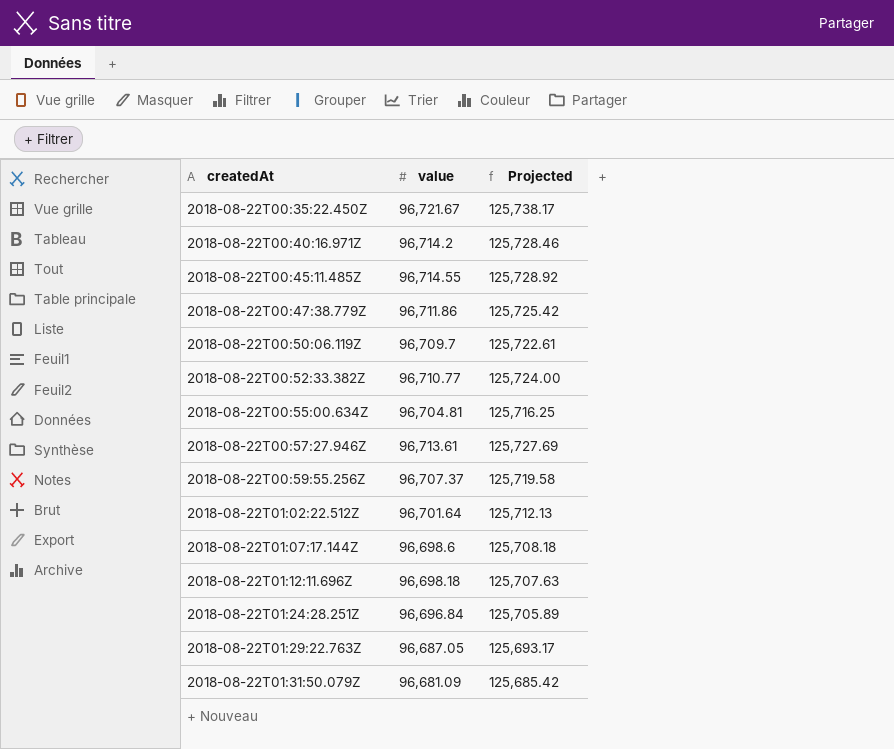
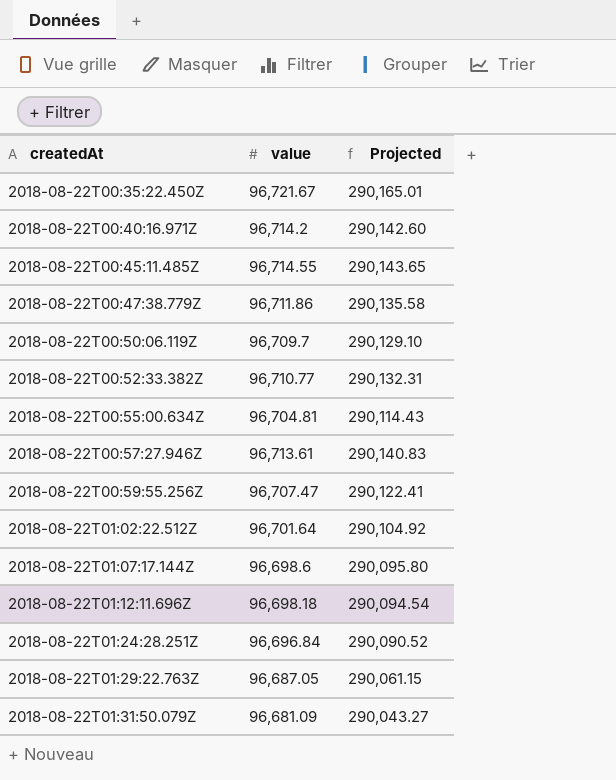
column Projected | formula: [value] * 1.3 -> [value] * 3
2018-08-22T00:59:55.256Z | value: 96,707.37 -> 96,707.47

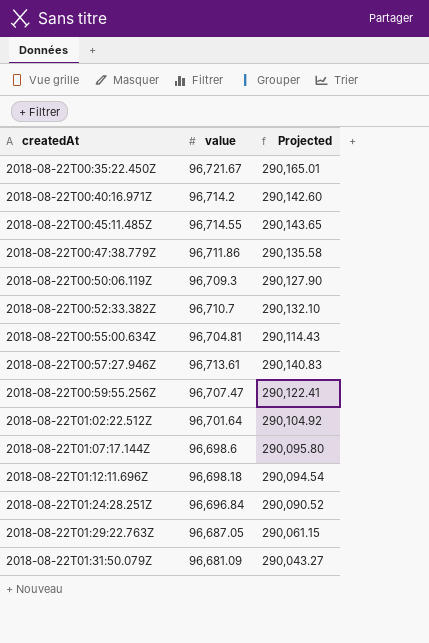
2018-08-22T00:50:06.119Z | value: 96,709.7 -> 96,709.3
2018-08-22T00:50:06.119Z | Projected: 290,129.10 -> 290,127.90
2018-08-22T00:52:33.382Z | value: 96,710.77 -> 96,710.7
2018-08-22T00:52:33.382Z | Projected: 290,132.31 -> 290,132.10

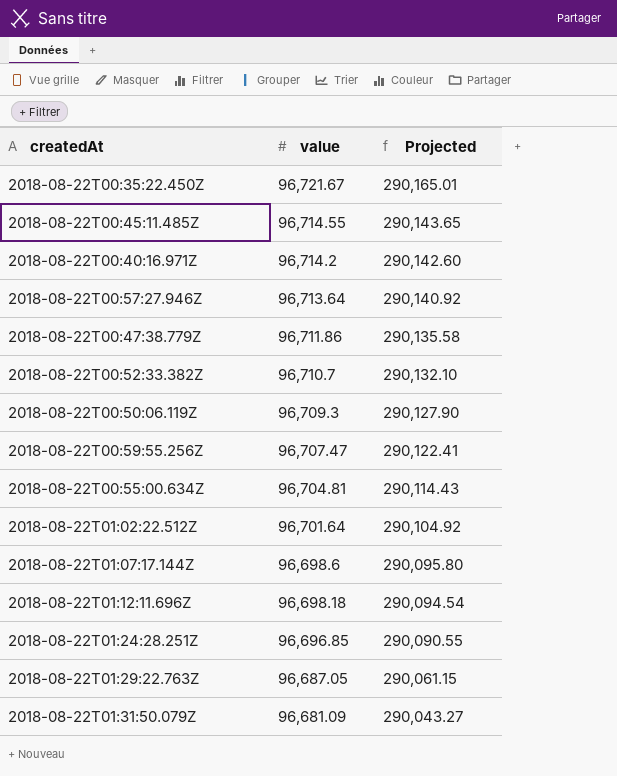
row order: createdAt ascending -> value descending
2018-08-22T00:57:27.946Z | value: 96,713.61 -> 96,713.64
2018-08-22T00:57:27.946Z | Projected: 290,140.83 -> 290,140.92
2018-08-22T01:24:28.251Z | value: 96,696.84 -> 96,696.85
2018-08-22T01:24:28.251Z | Projected: 290,090.52 -> 290,090.55

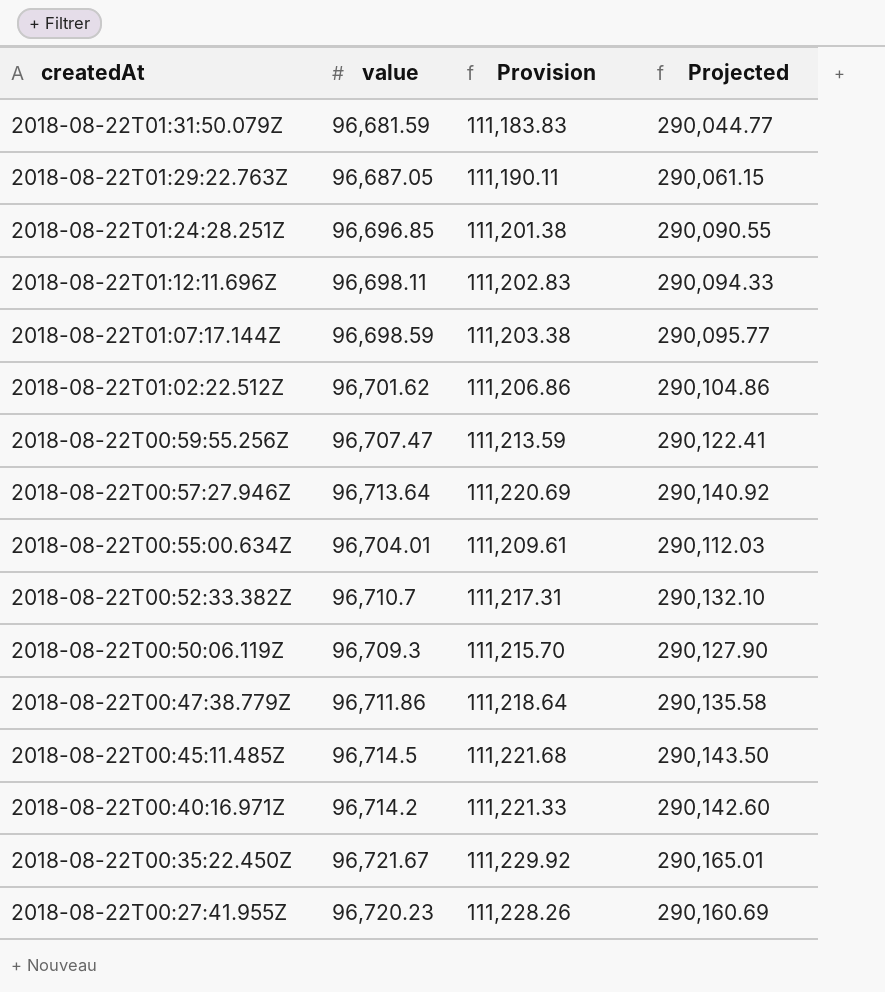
row order: value descending -> createdAt descending
column Provision | formula: none -> [value] * 1.15
2018-08-22T01:31:50.079Z | value: 96,681.09 -> 96,681.59
2018-08-22T01:31:50.079Z | Projected: 290,043.27 -> 290,044.77
2018-08-22T01:12:11.696Z | value: 96,698.18 -> 96,698.11
2018-08-22T01:12:11.696Z | Projected: 290,094.54 -> 290,094.33
2018-08-22T01:07:17.144Z | value: 96,698.6 -> 96,698.59
2018-08-22T01:07:17.144Z | Projected: 290,095.80 -> 290,095.77
2018-08-22T01:02:22.512Z | value: 96,701.64 -> 96,701.62
2018-08-22T01:02:22.512Z | Projected: 290,104.92 -> 290,104.86
2018-08-22T00:55:00.634Z | value: 96,704.81 -> 96,704.01
2018-08-22T00:55:00.634Z | Projected: 290,114.43 -> 290,112.03
2018-08-22T00:45:11.485Z | value: 96,714.55 -> 96,714.5
2018-08-22T00:45:11.485Z | Projected: 290,143.65 -> 290,143.50
row 2018-08-22T00:27:41.955Z: none -> 96,720.23 | 111,228.26 | 290,160.69

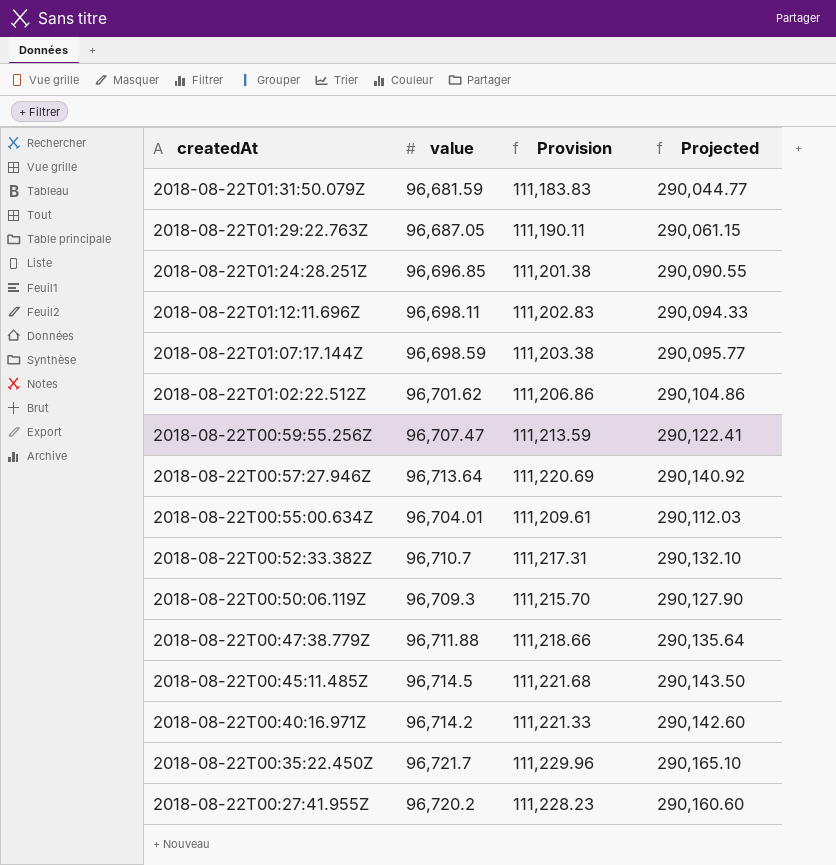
2018-08-22T00:47:38.779Z | value: 96,711.86 -> 96,711.88
2018-08-22T00:47:38.779Z | Provision: 111,218.64 -> 111,218.66
2018-08-22T00:47:38.779Z | Projected: 290,135.58 -> 290,135.64
2018-08-22T00:35:22.450Z | value: 96,721.67 -> 96,721.7
2018-08-22T00:35:22.450Z | Provision: 111,229.92 -> 111,229.96
2018-08-22T00:35:22.450Z | Projected: 290,165.01 -> 290,165.10
2018-08-22T00:27:41.955Z | value: 96,720.23 -> 96,720.2
2018-08-22T00:27:41.955Z | Provision: 111,228.26 -> 111,228.23
2018-08-22T00:27:41.955Z | Projected: 290,160.69 -> 290,160.60

